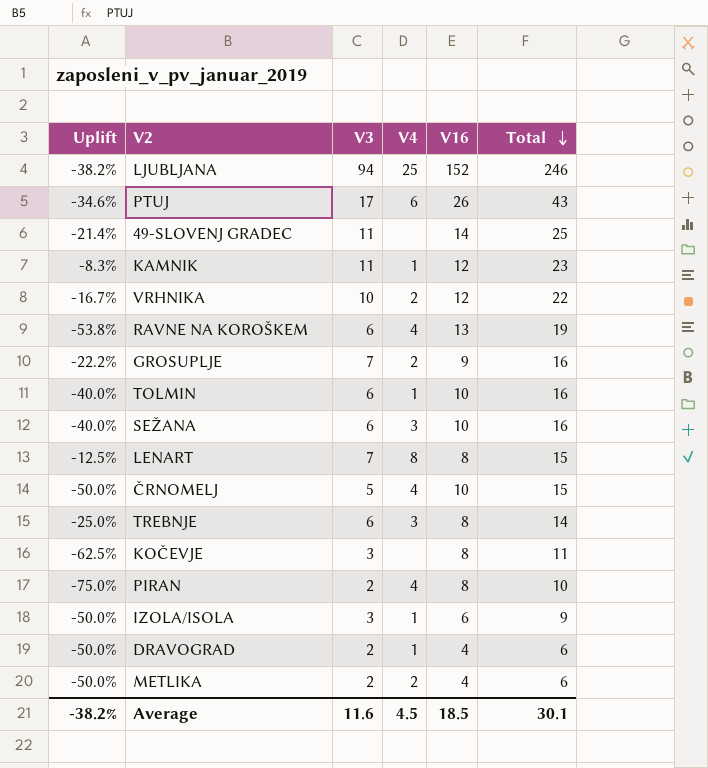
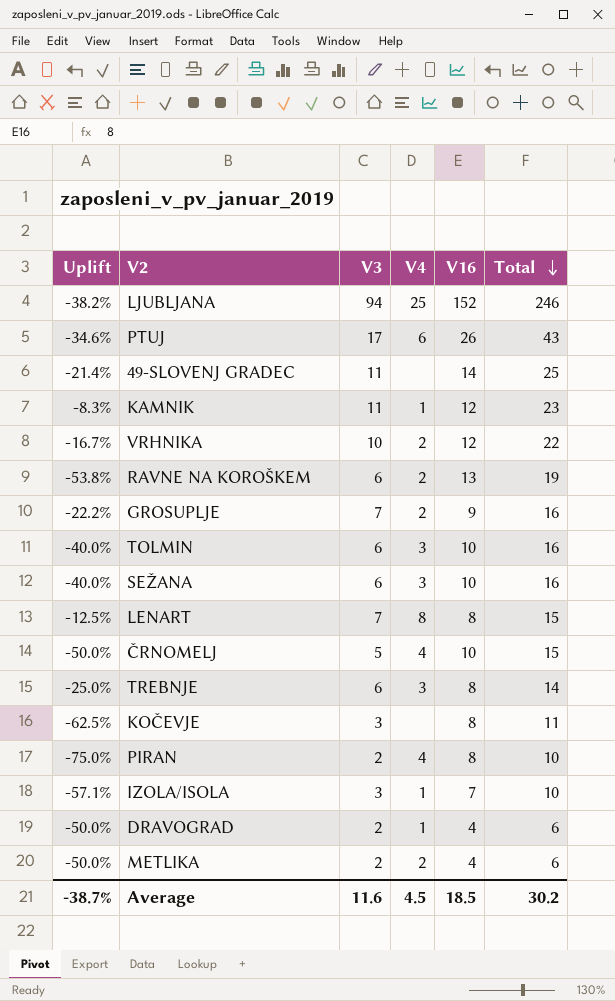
RAVNE NA KOROŠKEM | V4: 4 -> 2
TOLMIN | V4: 1 -> 3
IZOLA/ISOLA | Uplift: -50.0% -> -57.1%
IZOLA/ISOLA | V16: 6 -> 7
IZOLA/ISOLA | Total: 9 -> 10
Average | Uplift: -38.2% -> -38.7%
Average | Total: 30.1 -> 30.2

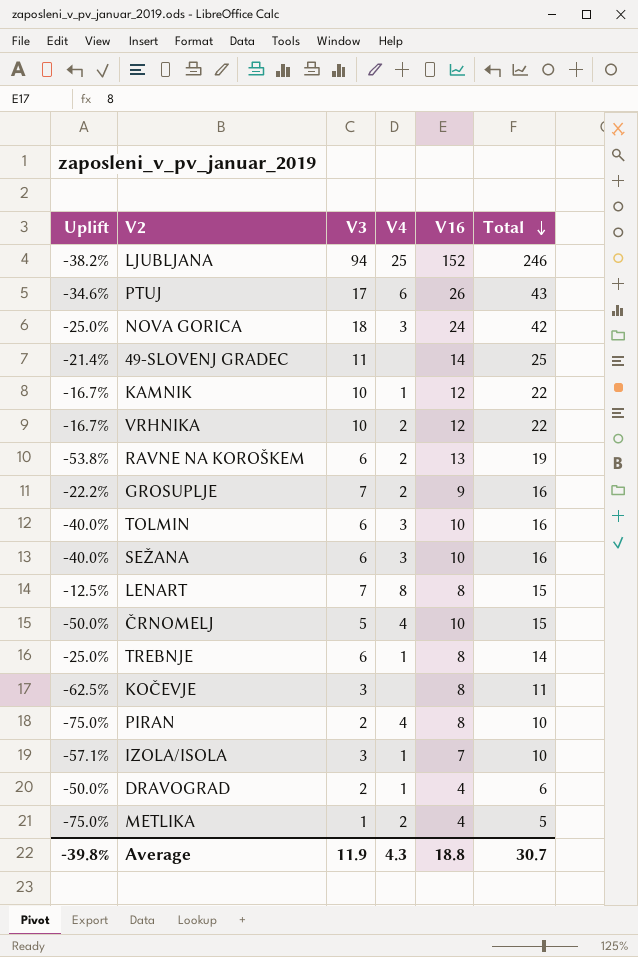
row NOVA GORICA: none -> -25.0% | 18 | 3 | 24 | 42
KAMNIK | Uplift: -8.3% -> -16.7%
KAMNIK | V3: 11 -> 10
KAMNIK | Total: 23 -> 22
TREBNJE | V4: 3 -> 1
METLIKA | Uplift: -50.0% -> -75.0%
METLIKA | V3: 2 -> 1
METLIKA | Total: 6 -> 5
Average | Uplift: -38.7% -> -39.8%
Average | V3: 11.6 -> 11.9
Average | V4: 4.5 -> 4.3
Average | V16: 18.5 -> 18.8
Average | Total: 30.2 -> 30.7

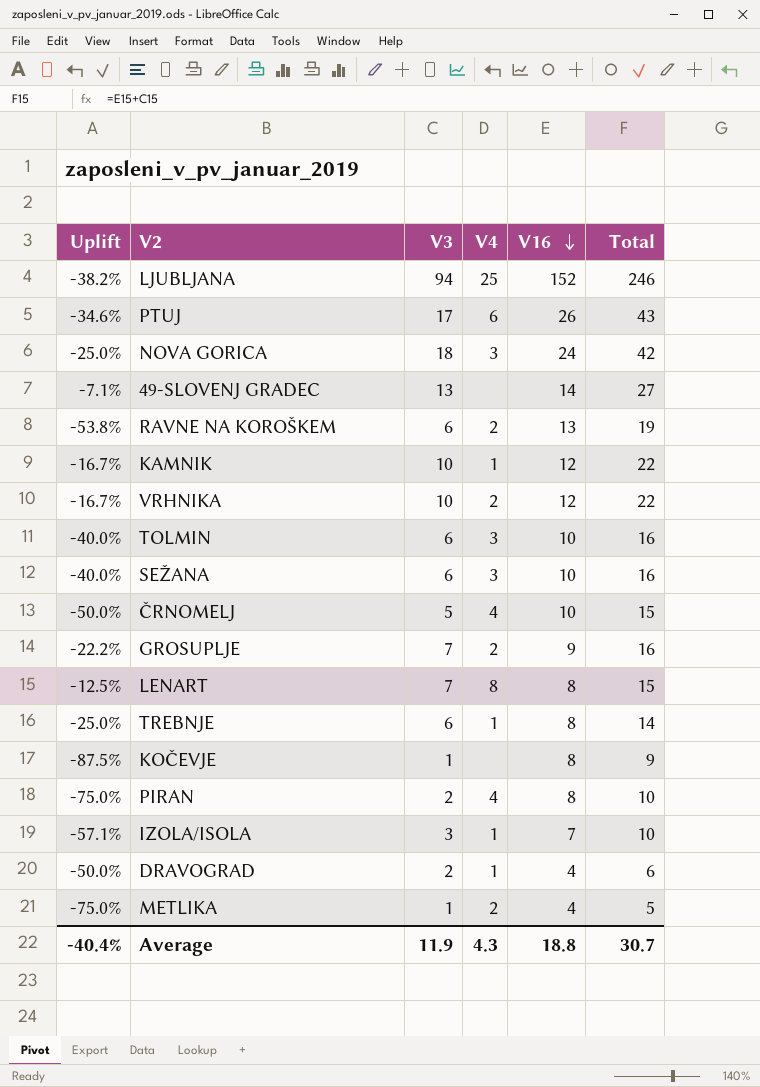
row order: Total descending -> V16 descending
49-SLOVENJ GRADEC | Uplift: -21.4% -> -7.1%
49-SLOVENJ GRADEC | V3: 11 -> 13
49-SLOVENJ GRADEC | Total: 25 -> 27
KOČEVJE | Uplift: -62.5% -> -87.5%
KOČEVJE | V3: 3 -> 1
KOČEVJE | Total: 11 -> 9
Average | Uplift: -39.8% -> -40.4%

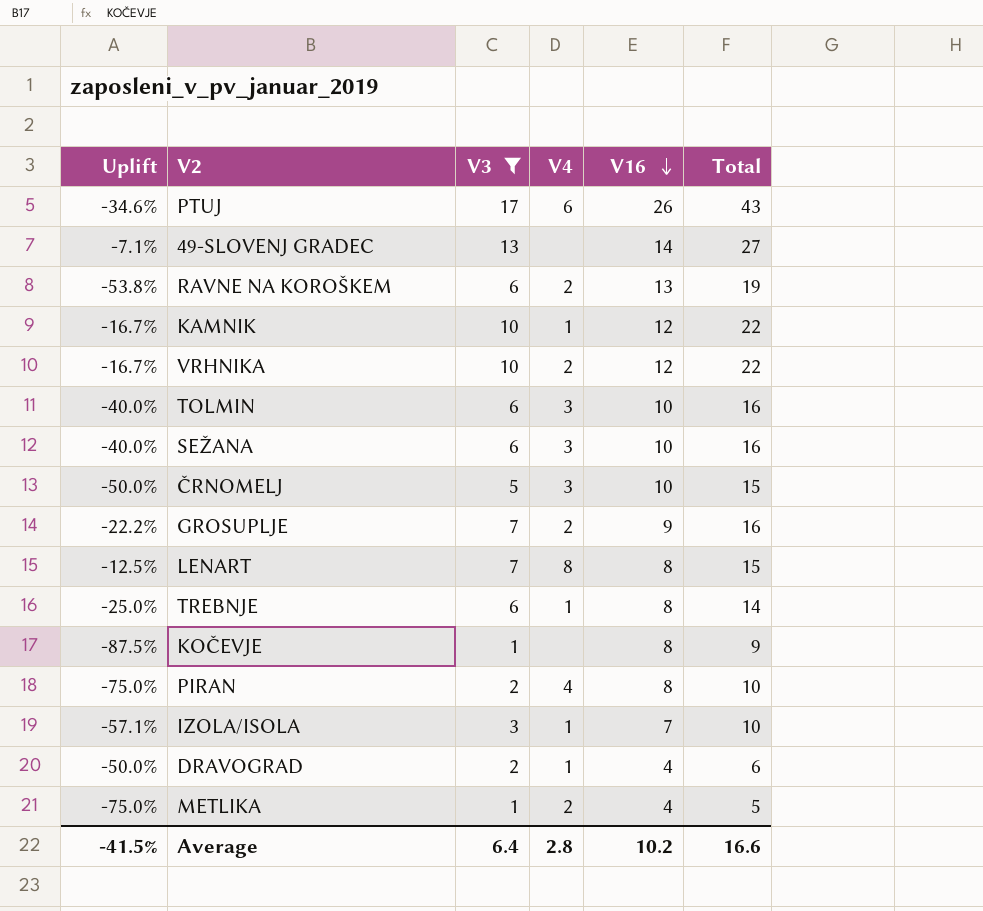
filter: none -> V3 <= 17
ČRNOMELJ | V4: 4 -> 3
Average | Uplift: -40.4% -> -41.5%
Average | V3: 11.9 -> 6.4
Average | V4: 4.3 -> 2.8
Average | V16: 18.8 -> 10.2
Average | Total: 30.7 -> 16.6

